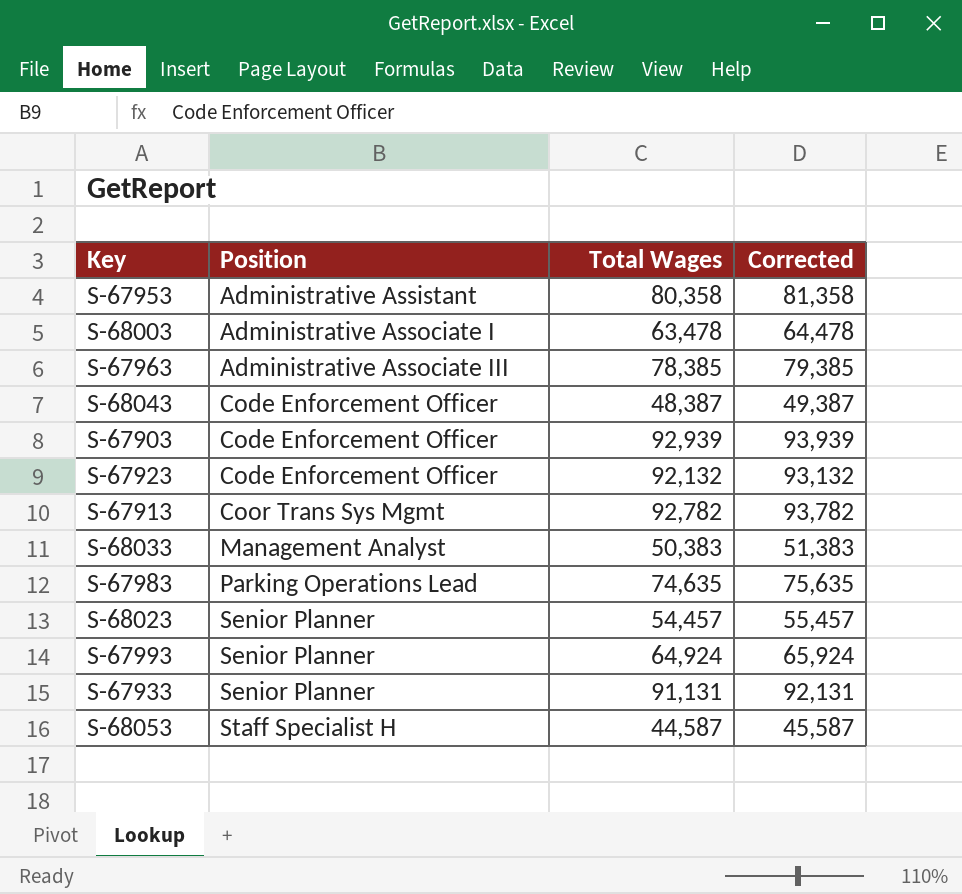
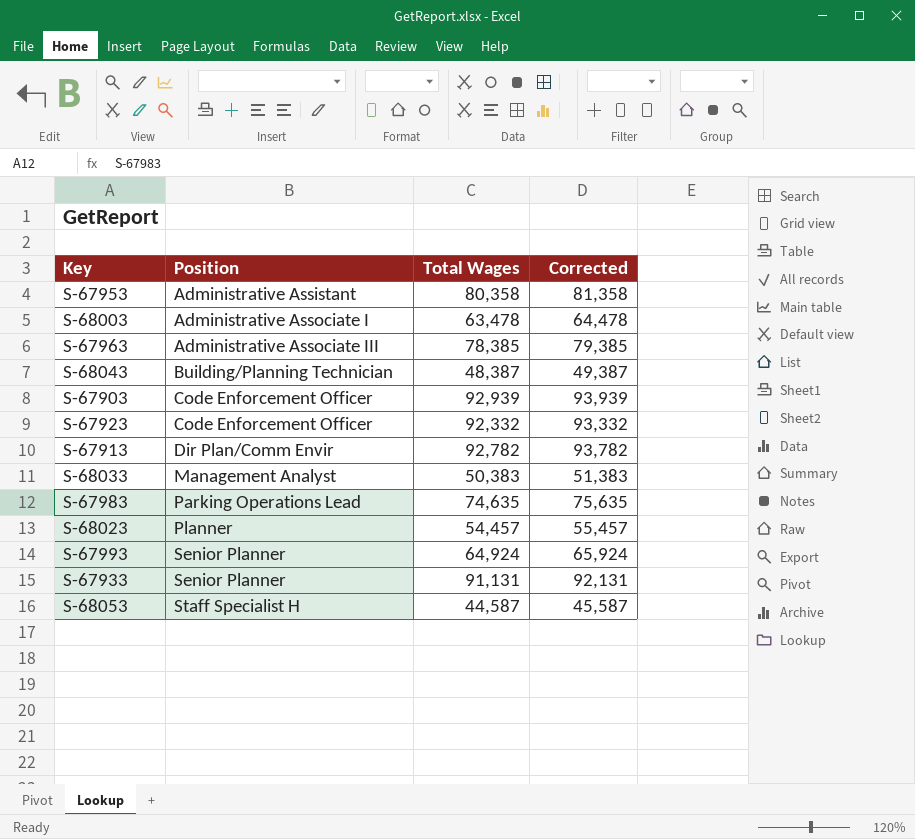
S-68043 | Position: Code Enforcement Officer -> Building/Planning Technician
S-67923 | Total Wages: 92,132 -> 92,332
S-67923 | Corrected: 93,132 -> 93,332
S-67913 | Position: Coor Trans Sys Mgmt -> Dir Plan/Comm Envir
S-68023 | Position: Senior Planner -> Planner

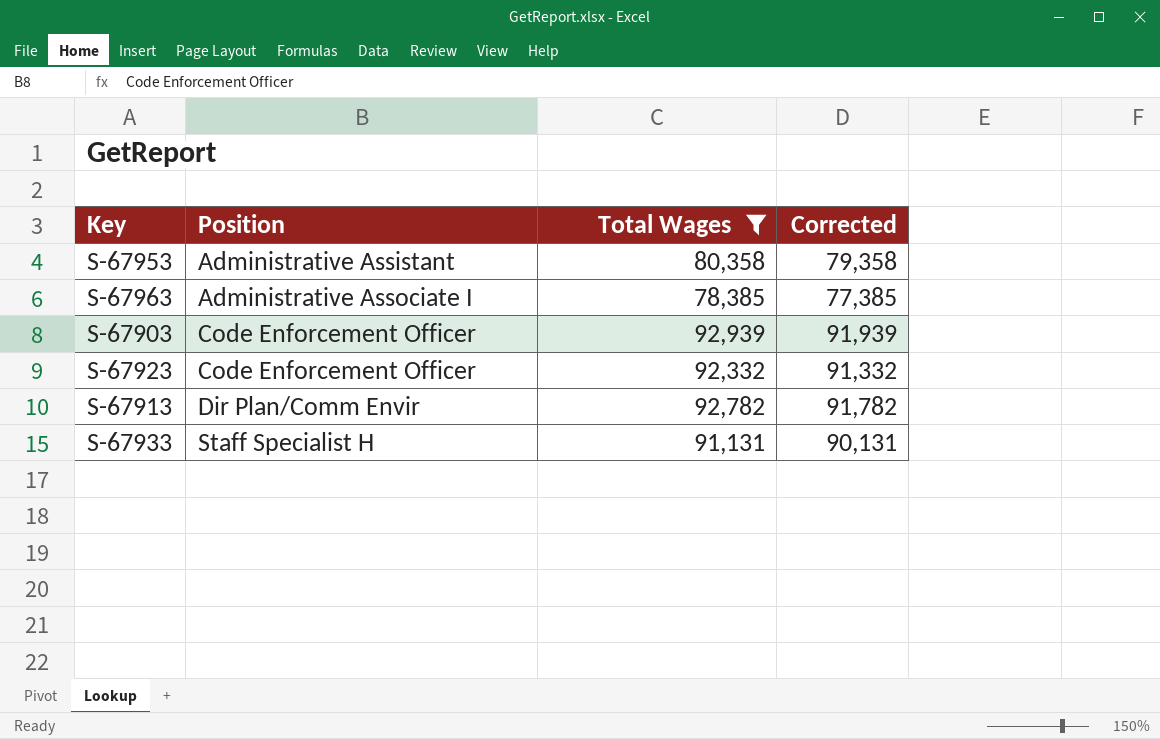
filter: none -> Total Wages >= 78,385
column Corrected | formula: [Total Wages] + 1000 -> [Total Wages] - 1000
S-67963 | Position: Administrative Associate III -> Administrative Associate I
S-67933 | Position: Senior Planner -> Staff Specialist H

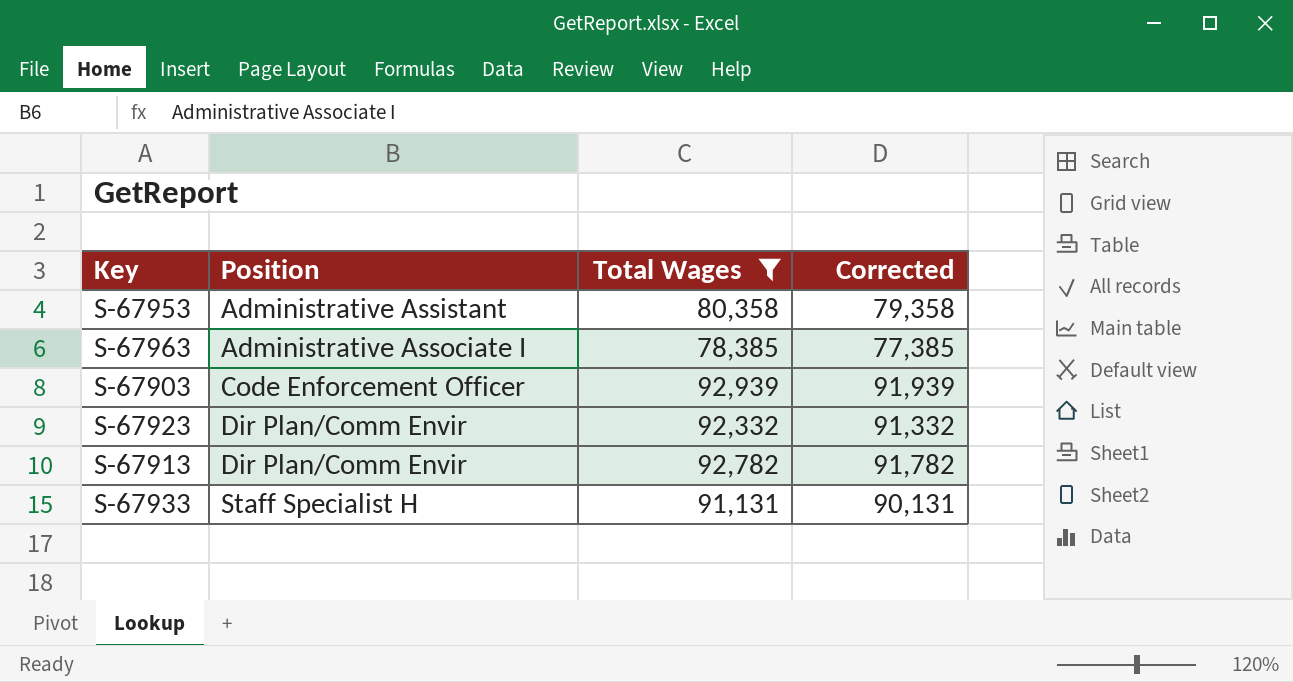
S-67923 | Position: Code Enforcement Officer -> Dir Plan/Comm Envir

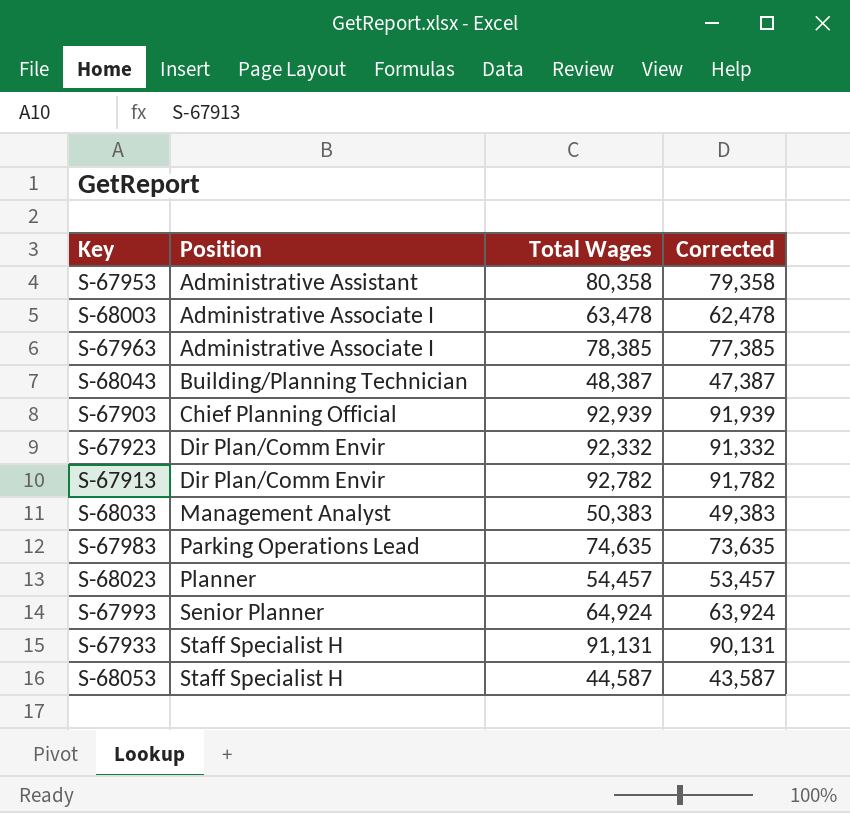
filter: Total Wages >= 78,385 -> none
S-67903 | Position: Code Enforcement Officer -> Chief Planning Official

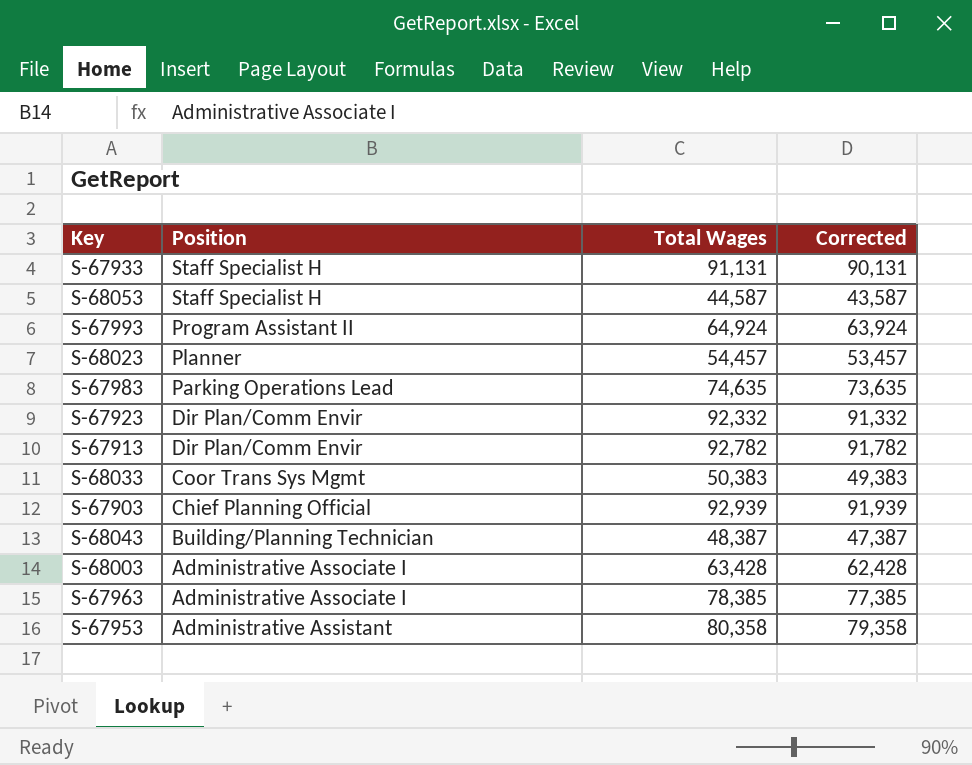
row order: Position ascending -> Position descending
S-67993 | Position: Senior Planner -> Program Assistant II
S-68033 | Position: Management Analyst -> Coor Trans Sys Mgmt
S-68003 | Total Wages: 63,478 -> 63,428
S-68003 | Corrected: 62,478 -> 62,428

